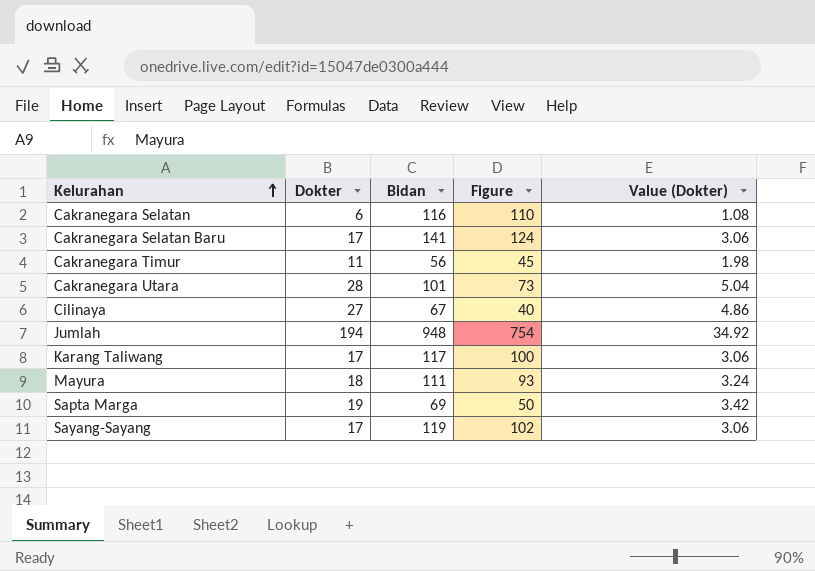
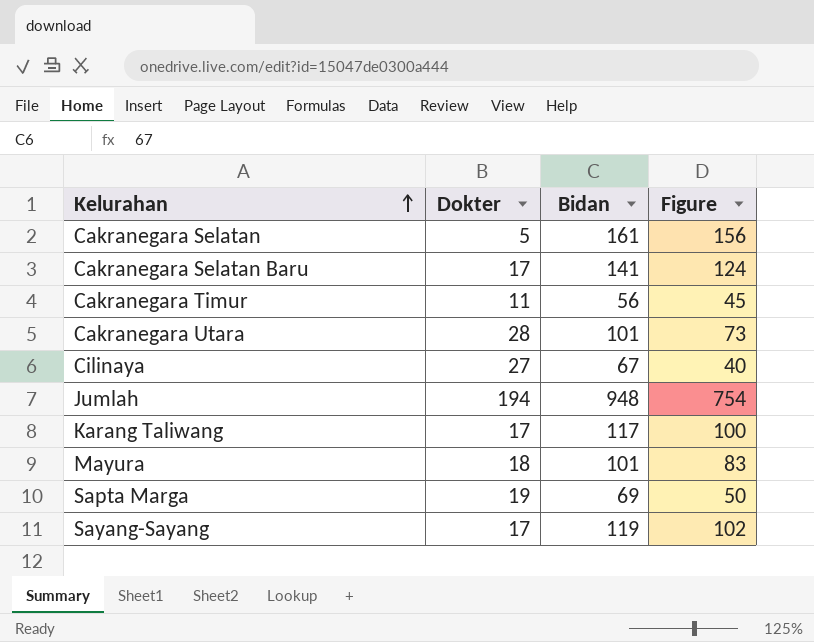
column Value (Dokter) | formula: [Dokter] * 0.18 -> none
Cakranegara Selatan | Dokter: 6 -> 5
Cakranegara Selatan | Bidan: 116 -> 161
Cakranegara Selatan | Figure: 110 -> 156
Mayura | Bidan: 111 -> 101
Mayura | Figure: 93 -> 83

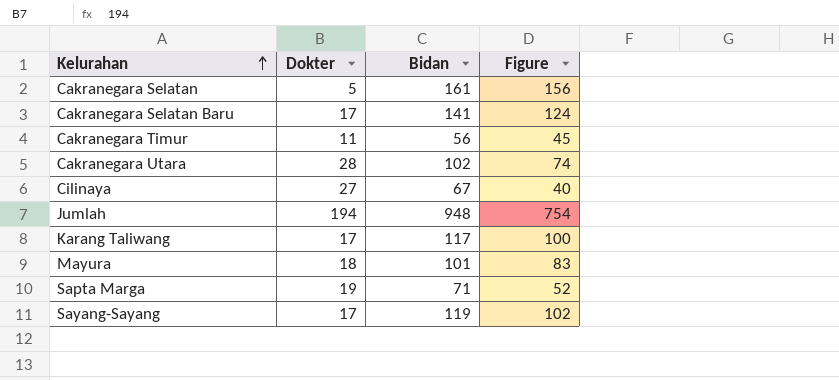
Cakranegara Utara | Bidan: 101 -> 102
Cakranegara Utara | Figure: 73 -> 74
Sapta Marga | Bidan: 69 -> 71
Sapta Marga | Figure: 50 -> 52

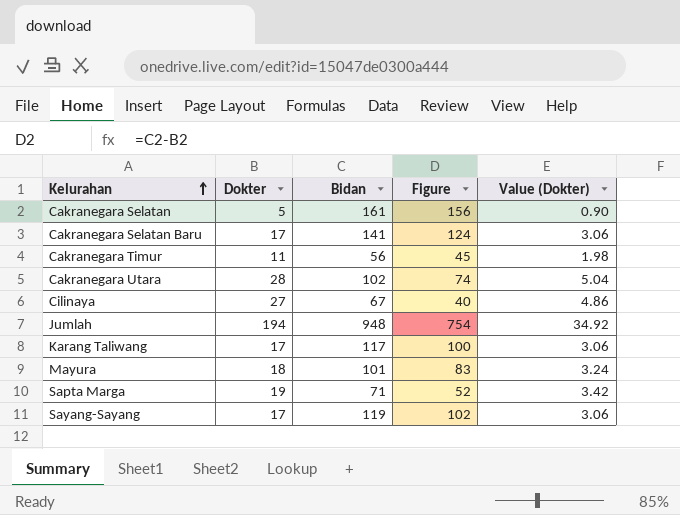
column Value (Dokter) | formula: none -> [Dokter] * 0.18

